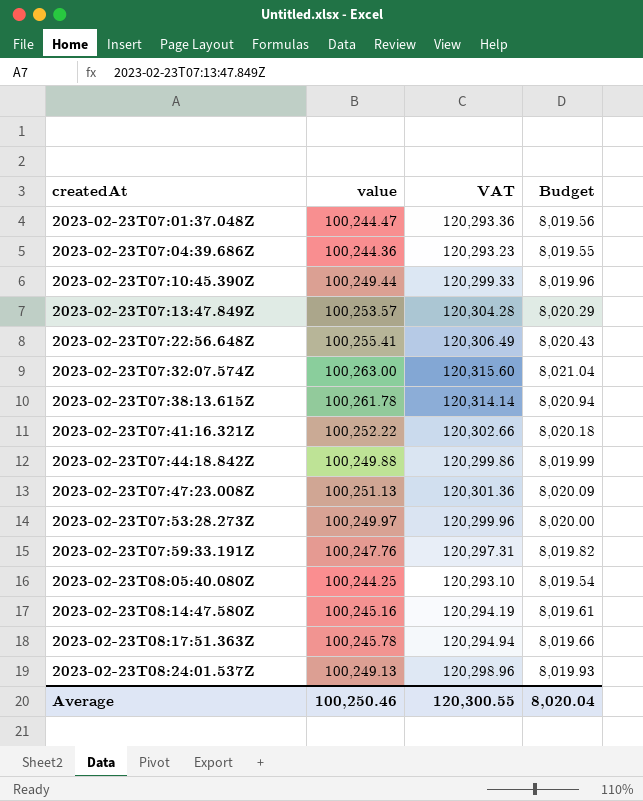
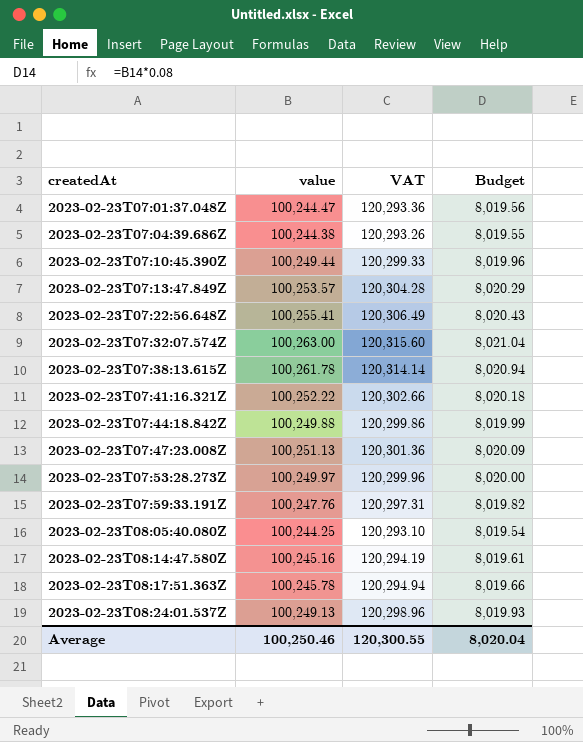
2023-02-23T07:04:39.686Z | value: 100,244.36 -> 100,244.38
2023-02-23T07:04:39.686Z | VAT: 120,293.23 -> 120,293.26

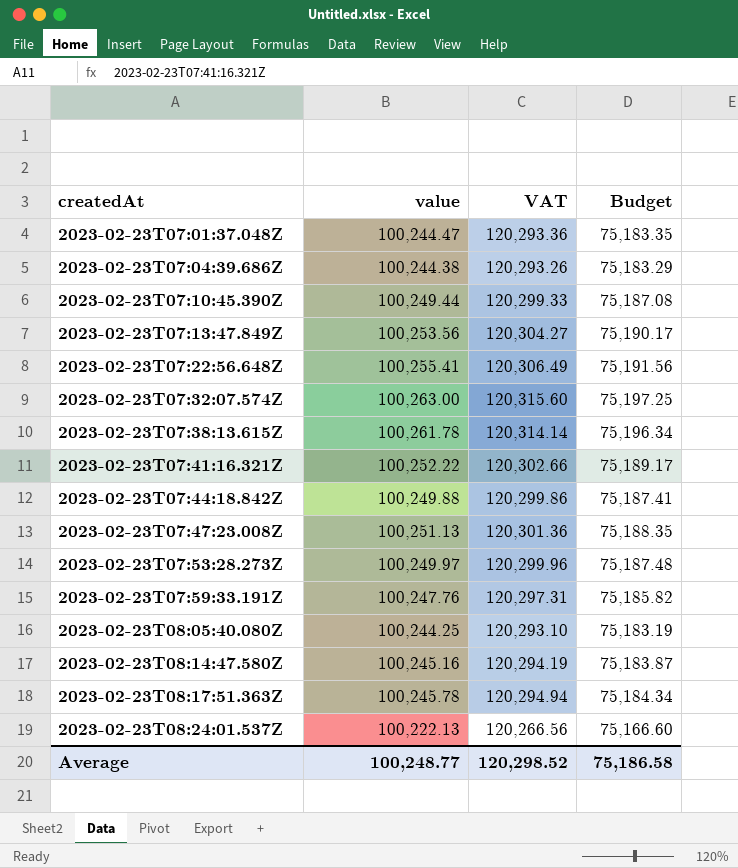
column Budget | formula: [value] * 0.08 -> [value] * 0.75
2023-02-23T07:13:47.849Z | value: 100,253.57 -> 100,253.56
2023-02-23T07:13:47.849Z | VAT: 120,304.28 -> 120,304.27
2023-02-23T08:24:01.537Z | value: 100,249.13 -> 100,222.13
2023-02-23T08:24:01.537Z | VAT: 120,298.96 -> 120,266.56
Average | value: 100,250.46 -> 100,248.77
Average | VAT: 120,300.55 -> 120,298.52
Average | Budget: 8,020.04 -> 75,186.58

